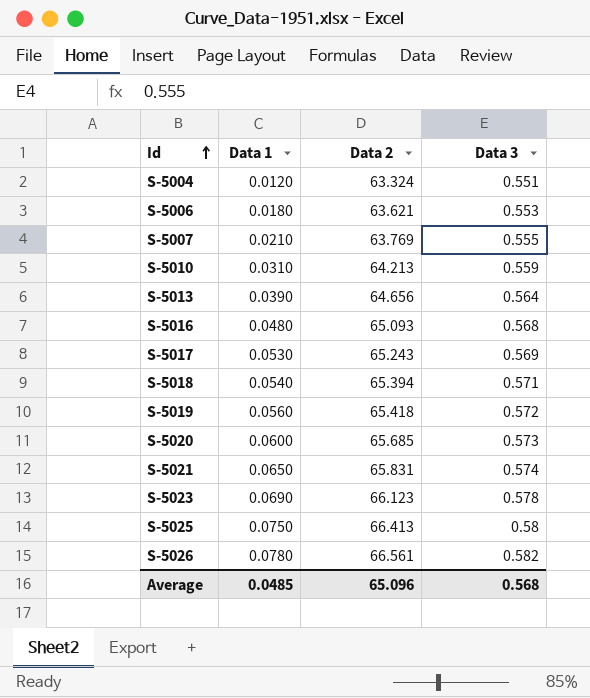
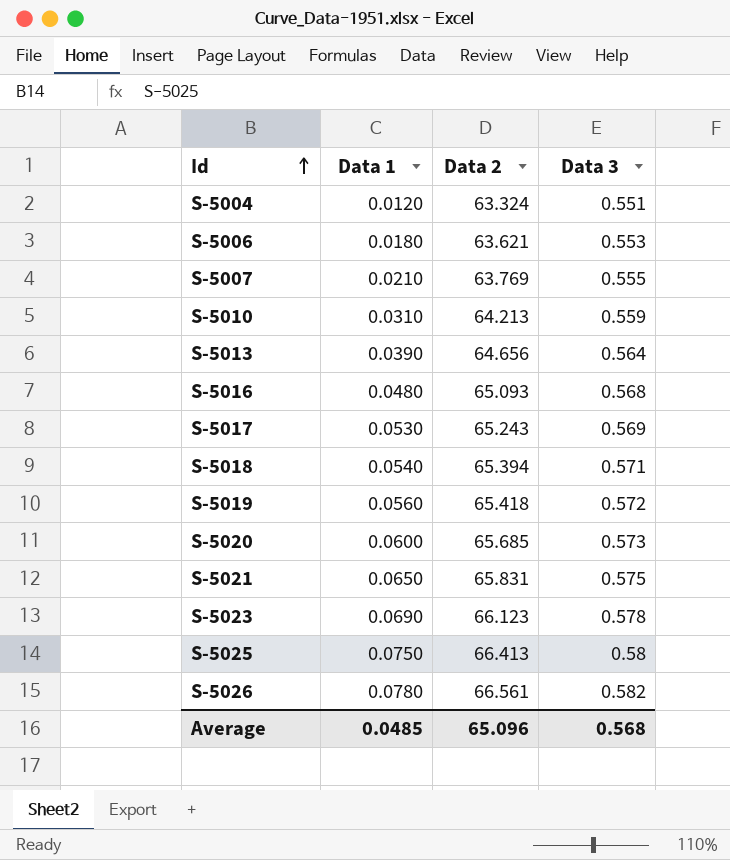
S-5021 | Data 3: 0.574 -> 0.575

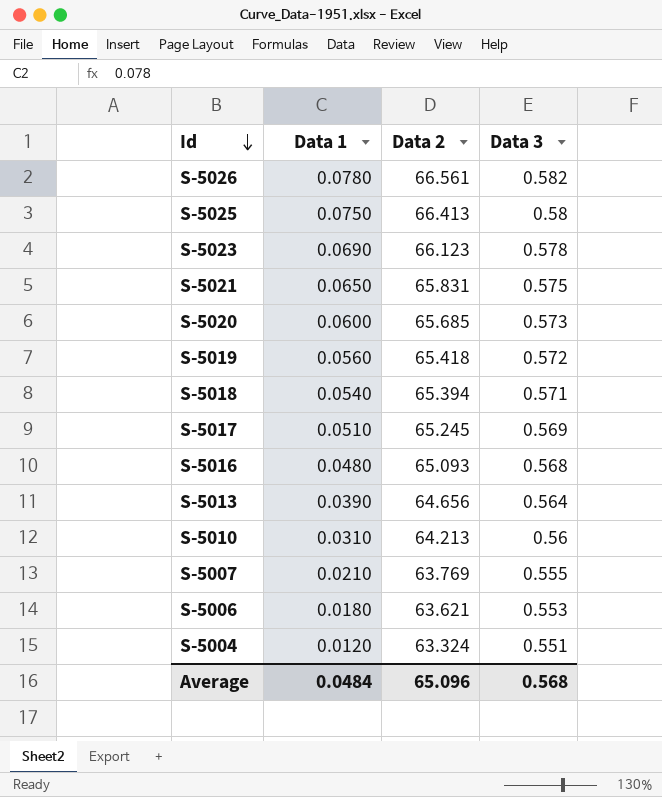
row order: Id ascending -> Id descending
S-5017 | Data 1: 0.0530 -> 0.0510
S-5017 | Data 2: 65.243 -> 65.245
S-5010 | Data 3: 0.559 -> 0.56
Average | Data 1: 0.0485 -> 0.0484

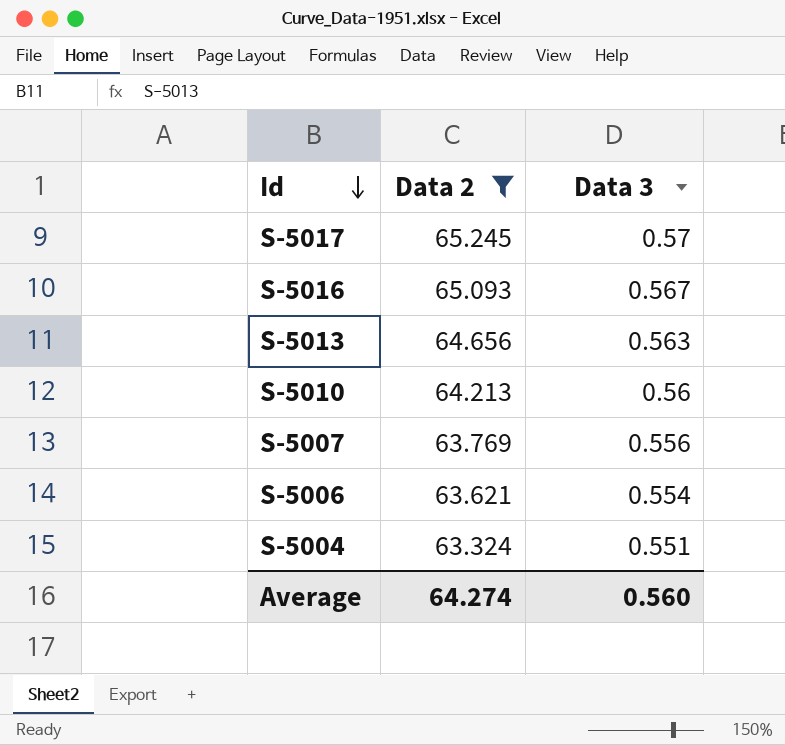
filter: none -> Data 2 <= 65.245
column Data 1 | position: 2 -> none
S-5017 | Data 3: 0.569 -> 0.57
S-5016 | Data 3: 0.568 -> 0.567
S-5013 | Data 3: 0.564 -> 0.563
S-5007 | Data 3: 0.555 -> 0.556
S-5006 | Data 3: 0.553 -> 0.554
Average | Data 2: 65.096 -> 64.274
Average | Data 3: 0.568 -> 0.560

